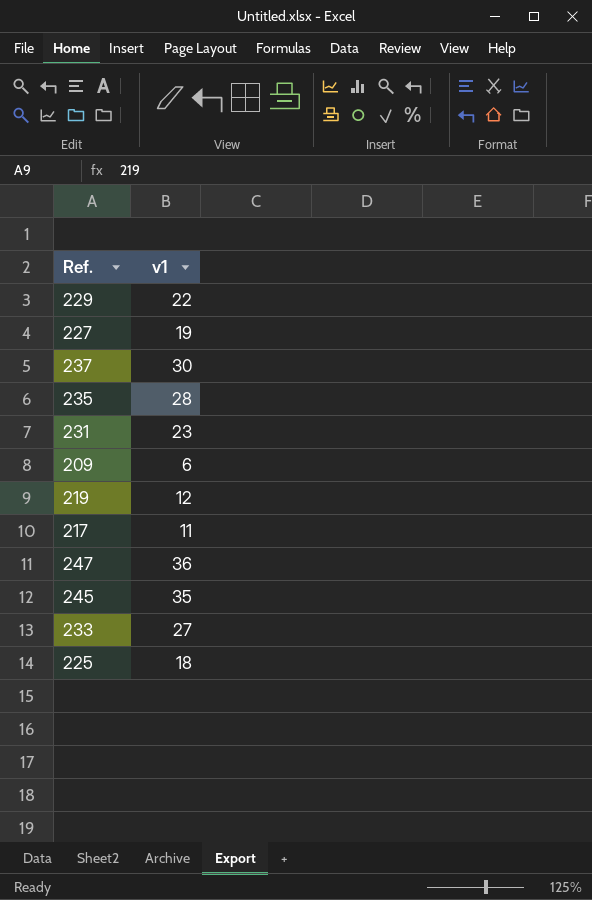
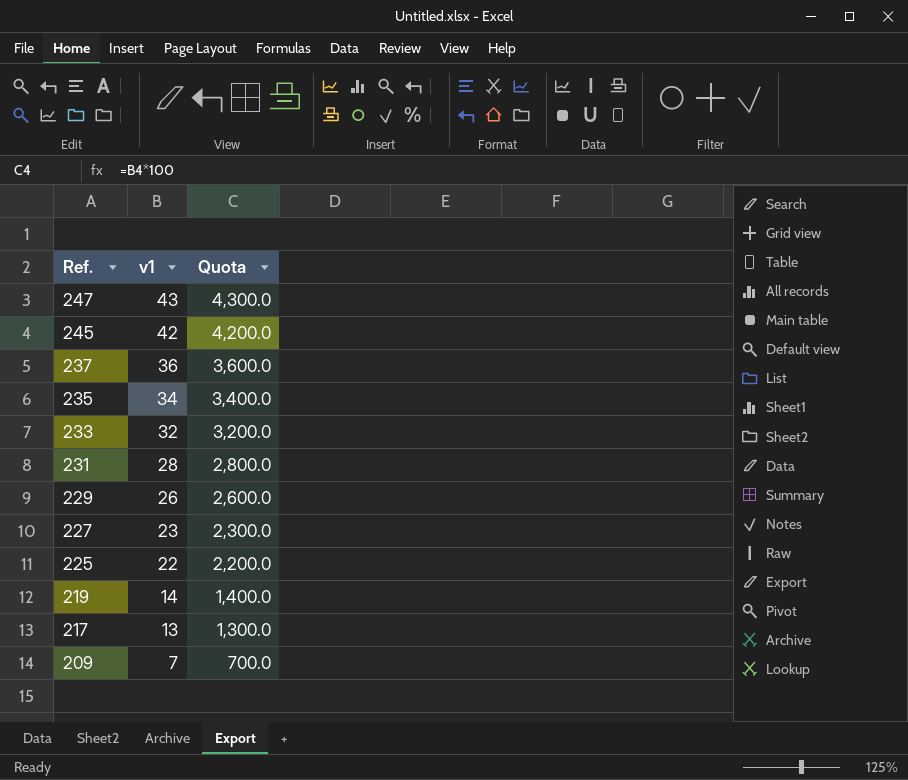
row order: none -> Ref. descending
column Quota | formula: none -> [v1] * 100
247 | v1: 36 -> 43
245 | v1: 35 -> 42
237 | v1: 30 -> 36
235 | v1: 28 -> 34
233 | v1: 27 -> 32
231 | v1: 23 -> 28
229 | v1: 22 -> 26
227 | v1: 19 -> 23
225 | v1: 18 -> 22
219 | v1: 12 -> 14
217 | v1: 11 -> 13
209 | v1: 6 -> 7

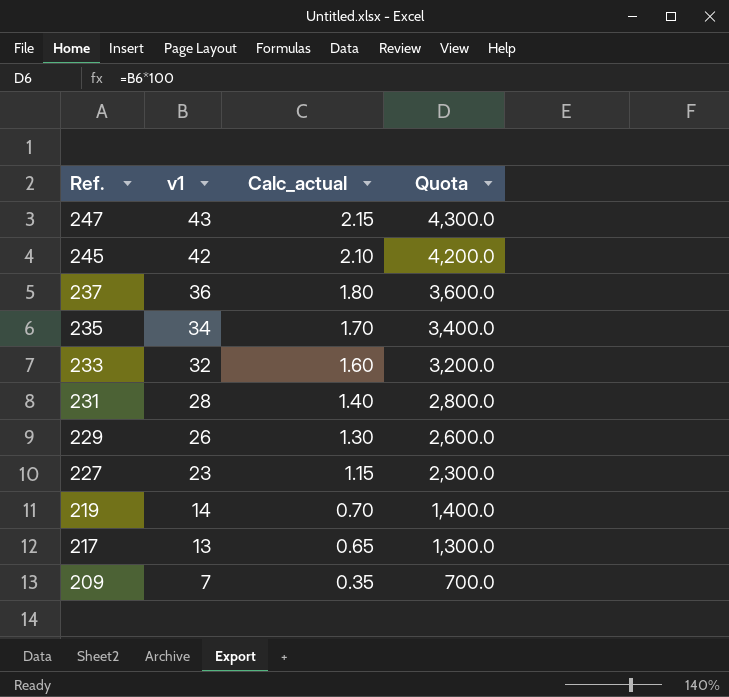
column Calc_actual | formula: none -> [v1] * 0.05
row 225: 22 | 2,200.0 -> none

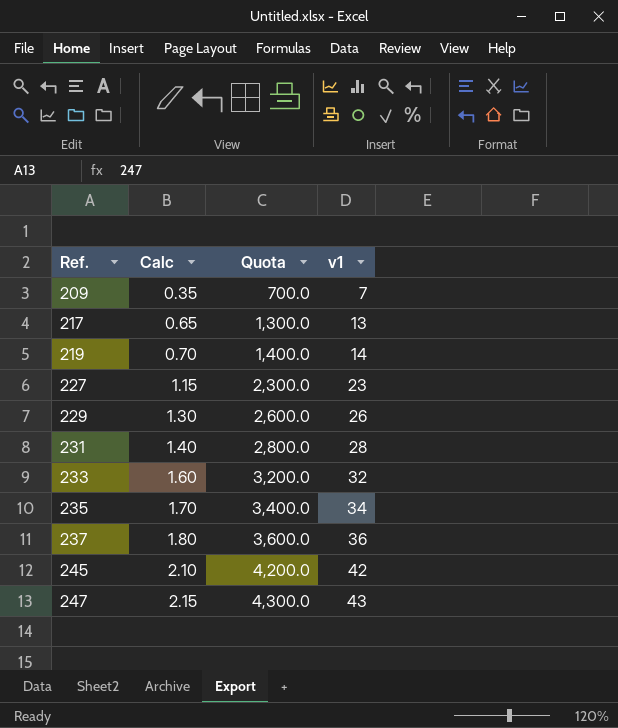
row order: Ref. descending -> Ref. ascending
column name: Calc_actual -> Calc
column v1 | position: 2 -> 4

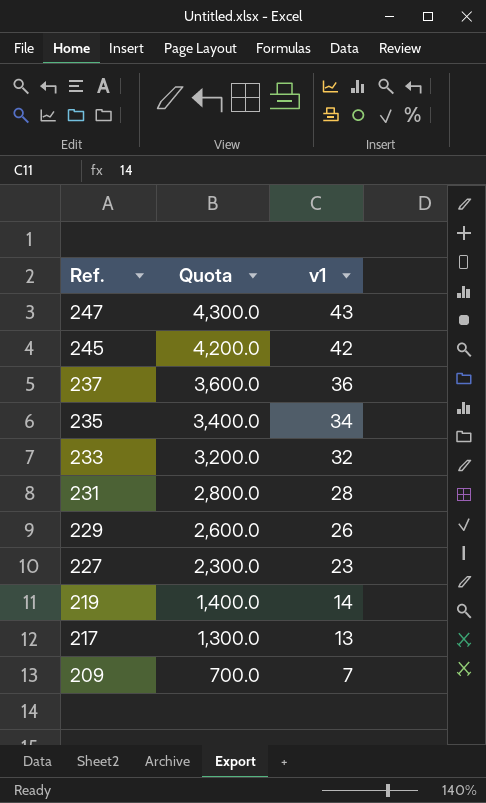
row order: Ref. ascending -> Ref. descending
column Calc | formula: [v1] * 0.05 -> none

